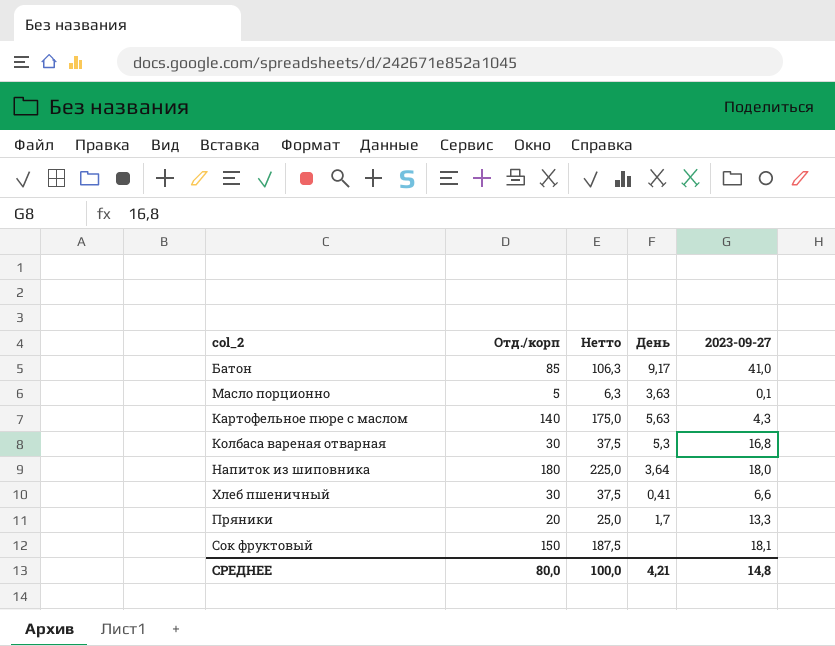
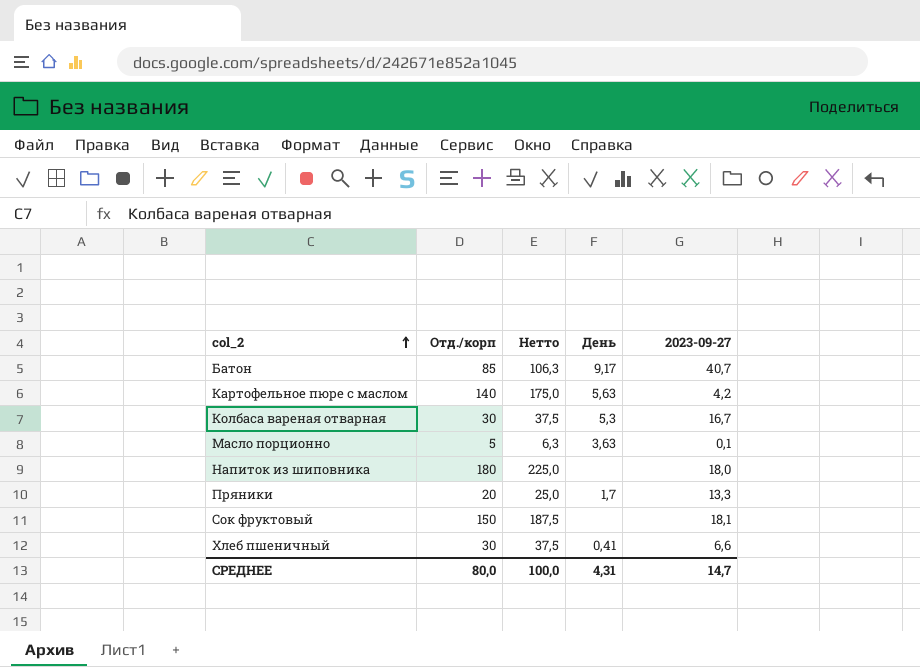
row order: none -> col_2 ascending
Батон | 2023-09-27: 41,0 -> 40,7
Картофельное пюре с маслом | 2023-09-27: 4,3 -> 4,2
Колбаса вареная отварная | 2023-09-27: 16,8 -> 16,7
Напиток из шиповника | День: 3,64 -> none
СРЕДНЕЕ | День: 4,21 -> 4,31
СРЕДНЕЕ | 2023-09-27: 14,8 -> 14,7

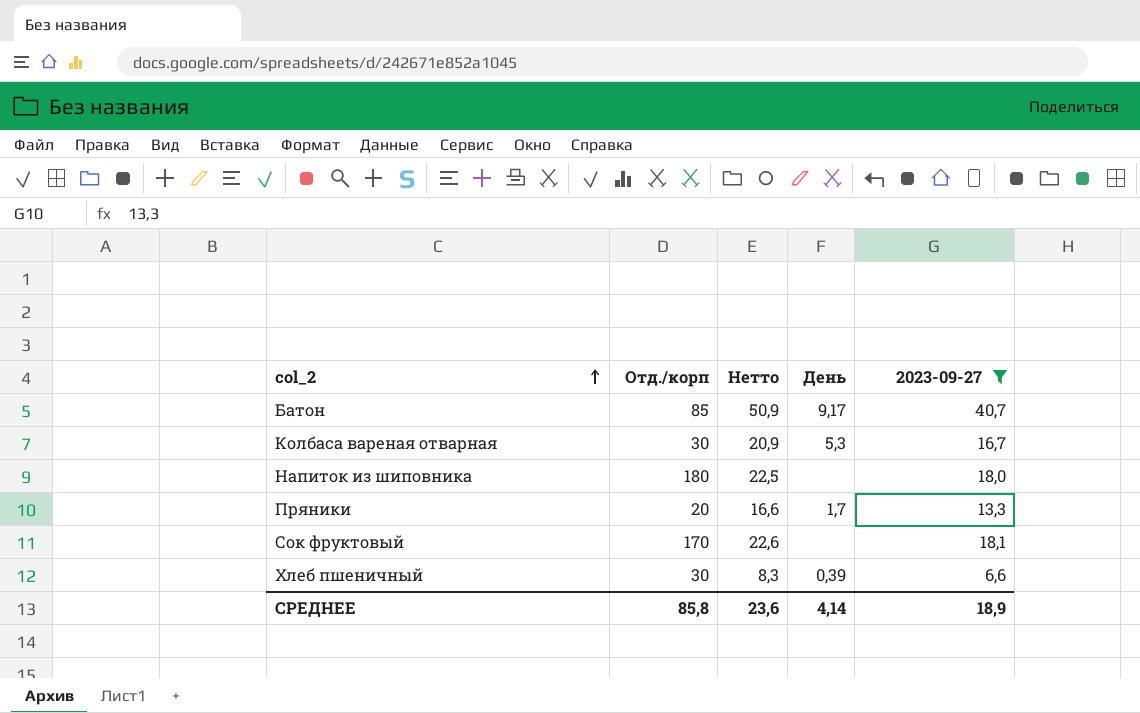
filter: none -> 2023-09-27 >= 6,6
column Нетто | formula: [Отд./корп] * 1,25 -> [2023-09-27] * 1,25
Сок фруктовый | Отд./корп: 150 -> 170
Хлеб пшеничный | День: 0,41 -> 0,39
СРЕДНЕЕ | Отд./корп: 80,0 -> 85,8
СРЕДНЕЕ | Нетто: 100,0 -> 23,6
СРЕДНЕЕ | День: 4,31 -> 4,14
СРЕДНЕЕ | 2023-09-27: 14,7 -> 18,9

